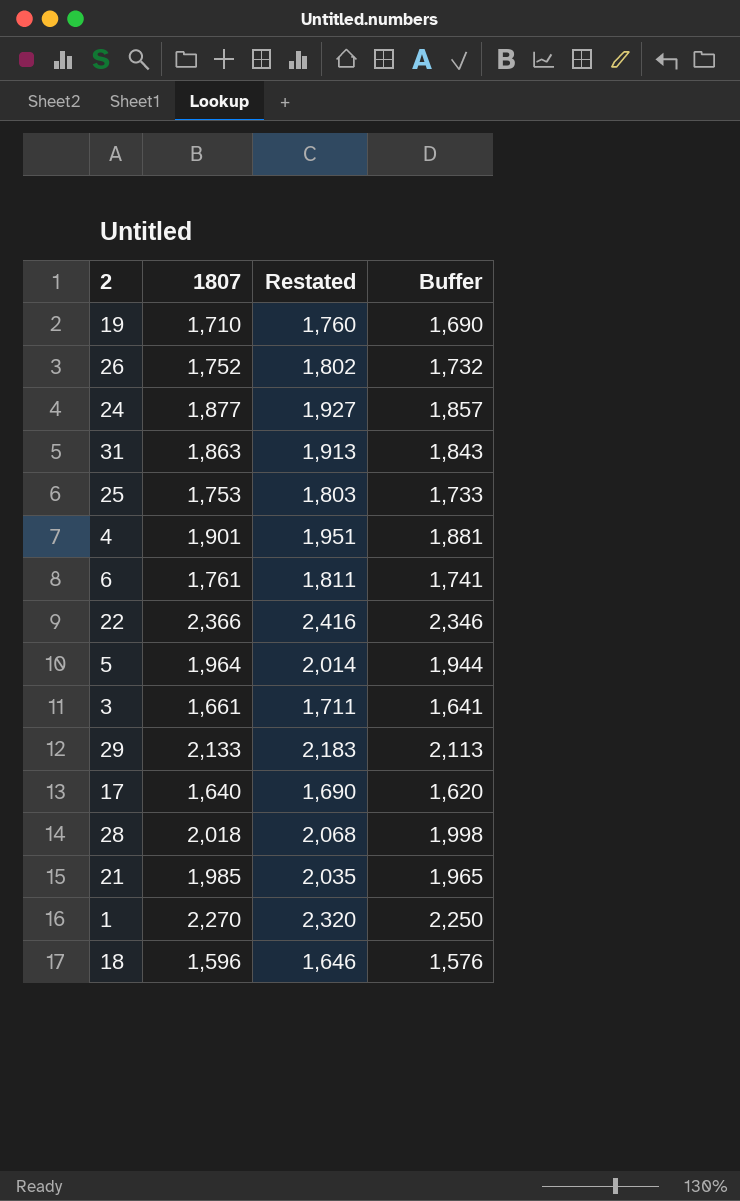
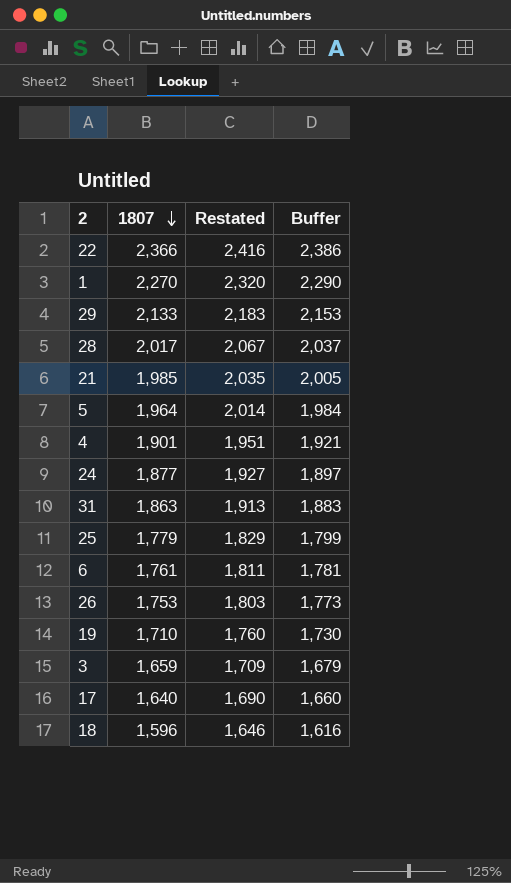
row order: none -> 1807 descending
column Buffer | formula: [1807] - 20 -> [1807] + 20
28 | 1807: 2,018 -> 2,017
28 | Restated: 2,068 -> 2,067
25 | 1807: 1,753 -> 1,779
25 | Restated: 1,803 -> 1,829
26 | 1807: 1,752 -> 1,753
26 | Restated: 1,802 -> 1,803
3 | 1807: 1,661 -> 1,659
3 | Restated: 1,711 -> 1,709

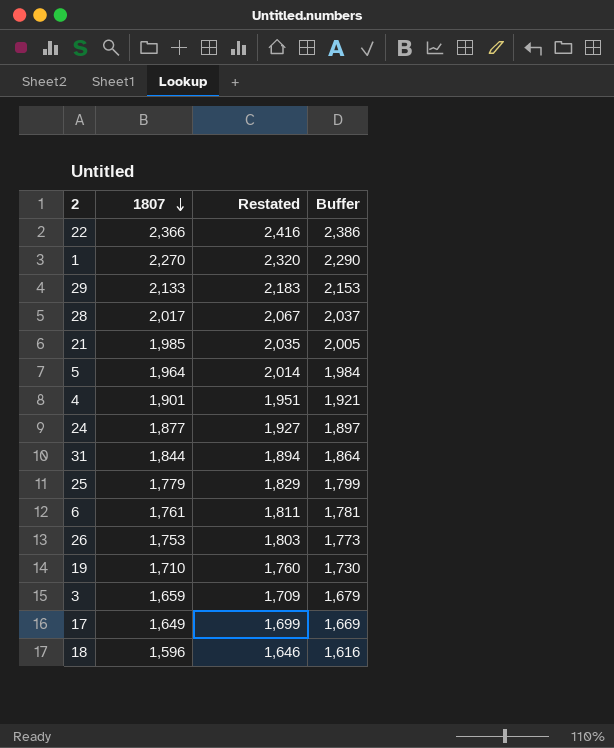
31 | 1807: 1,863 -> 1,844
31 | Restated: 1,913 -> 1,894
31 | Buffer: 1,883 -> 1,864
17 | 1807: 1,640 -> 1,649
17 | Restated: 1,690 -> 1,699
17 | Buffer: 1,660 -> 1,669

